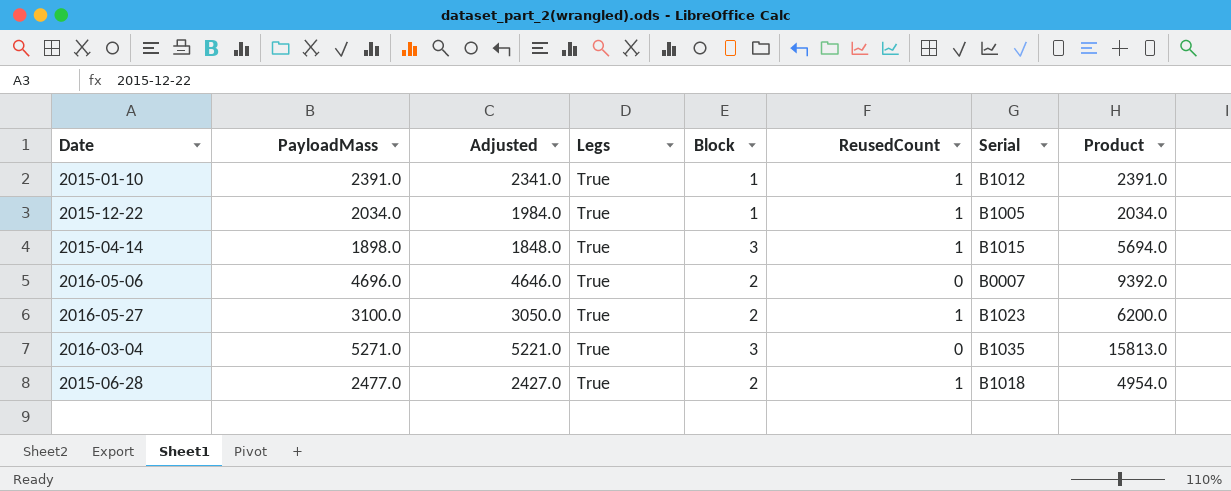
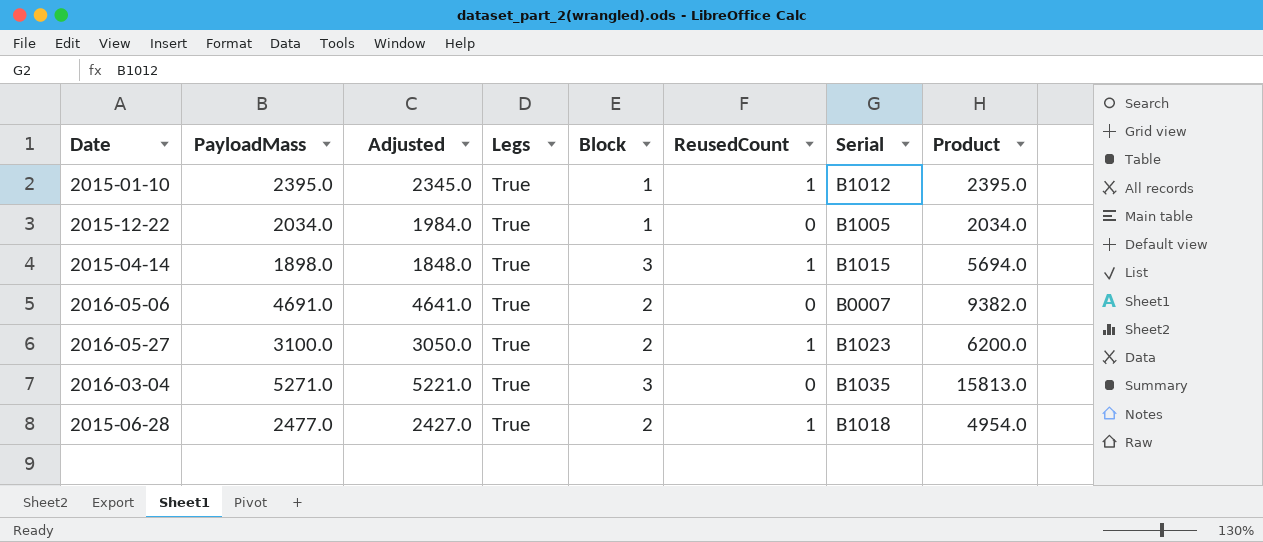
2015-01-10 | PayloadMass: 2391.0 -> 2395.0
2015-01-10 | Adjusted: 2341.0 -> 2345.0
2015-01-10 | Product: 2391.0 -> 2395.0
2015-12-22 | ReusedCount: 1 -> 0
2016-05-06 | PayloadMass: 4696.0 -> 4691.0
2016-05-06 | Adjusted: 4646.0 -> 4641.0
2016-05-06 | Product: 9392.0 -> 9382.0

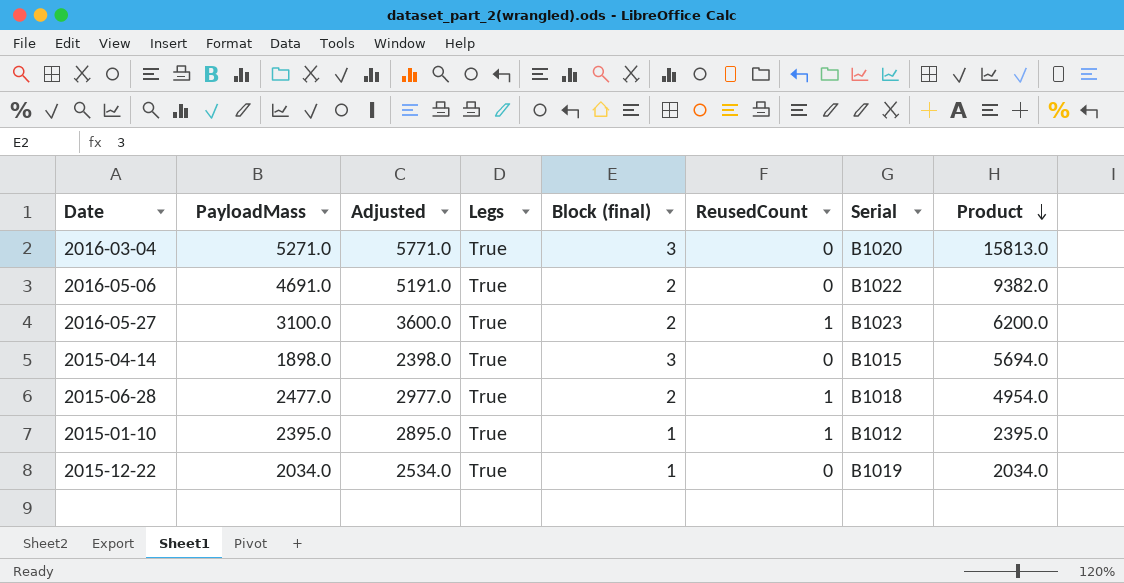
row order: none -> Product descending
column Adjusted | formula: [PayloadMass] - 50 -> [PayloadMass] + 500
column name: Block -> Block (final)
2016-03-04 | Serial: B1035 -> B1020
2016-05-06 | Serial: B0007 -> B1022
2015-04-14 | ReusedCount: 1 -> 0
2015-12-22 | Serial: B1005 -> B1019

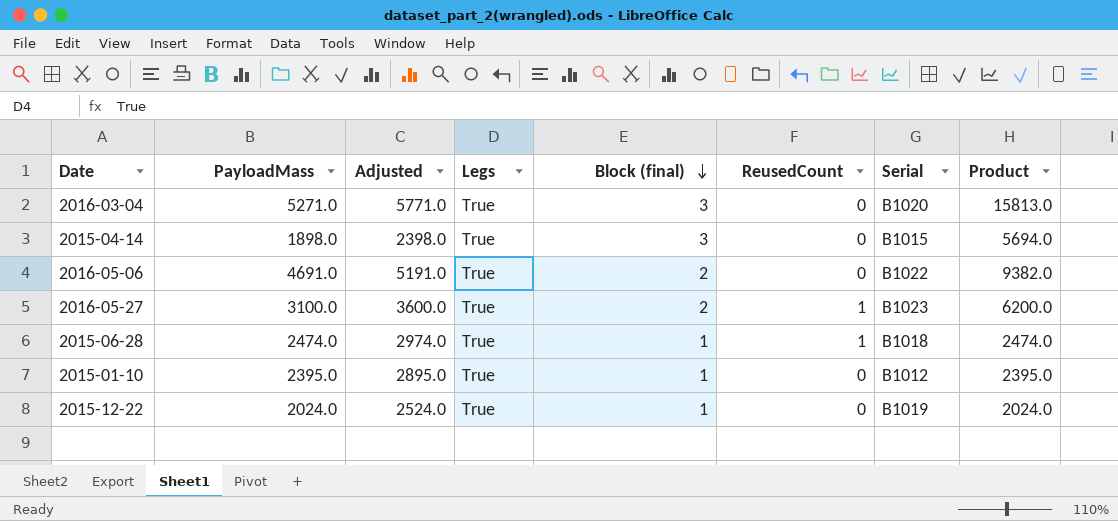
row order: Product descending -> Block (final) descending
2015-06-28 | PayloadMass: 2477.0 -> 2474.0
2015-06-28 | Adjusted: 2977.0 -> 2974.0
2015-06-28 | Block (final): 2 -> 1
2015-06-28 | Product: 4954.0 -> 2474.0
2015-01-10 | ReusedCount: 1 -> 0
2015-12-22 | PayloadMass: 2034.0 -> 2024.0
2015-12-22 | Adjusted: 2534.0 -> 2524.0
2015-12-22 | Product: 2034.0 -> 2024.0

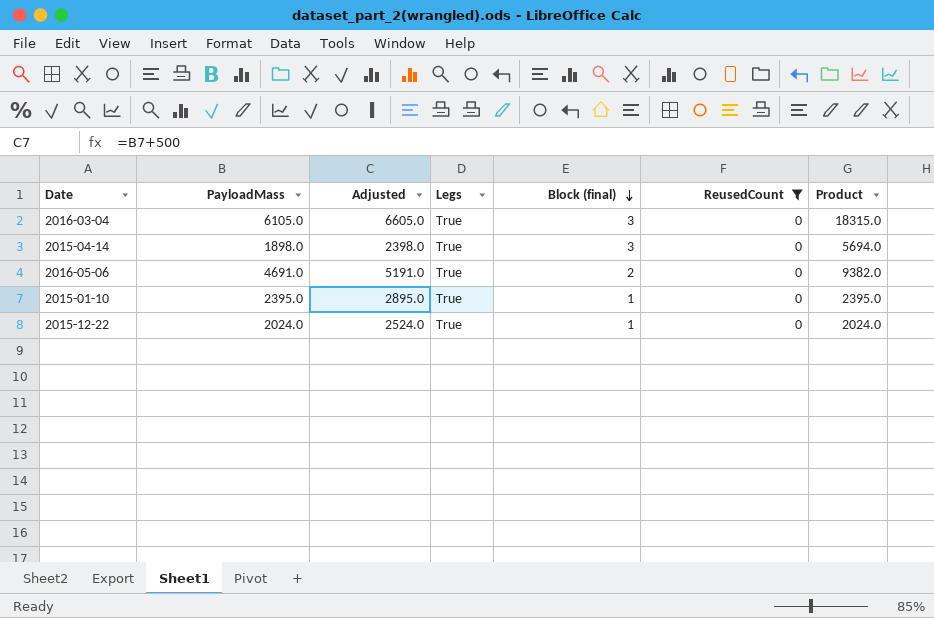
filter: none -> ReusedCount = 0
column Serial | position: 7 -> none
2016-03-04 | PayloadMass: 5271.0 -> 6105.0
2016-03-04 | Adjusted: 5771.0 -> 6605.0
2016-03-04 | Product: 15813.0 -> 18315.0

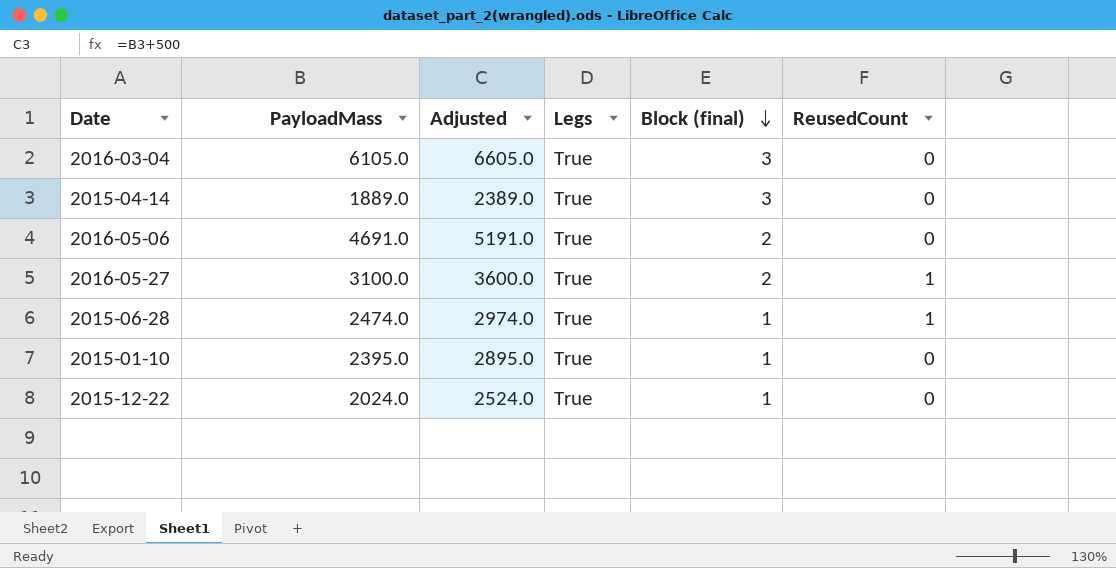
filter: ReusedCount = 0 -> none
column Product | formula: [PayloadMass] * [Block (final)] -> none
2015-04-14 | PayloadMass: 1898.0 -> 1889.0
2015-04-14 | Adjusted: 2398.0 -> 2389.0

